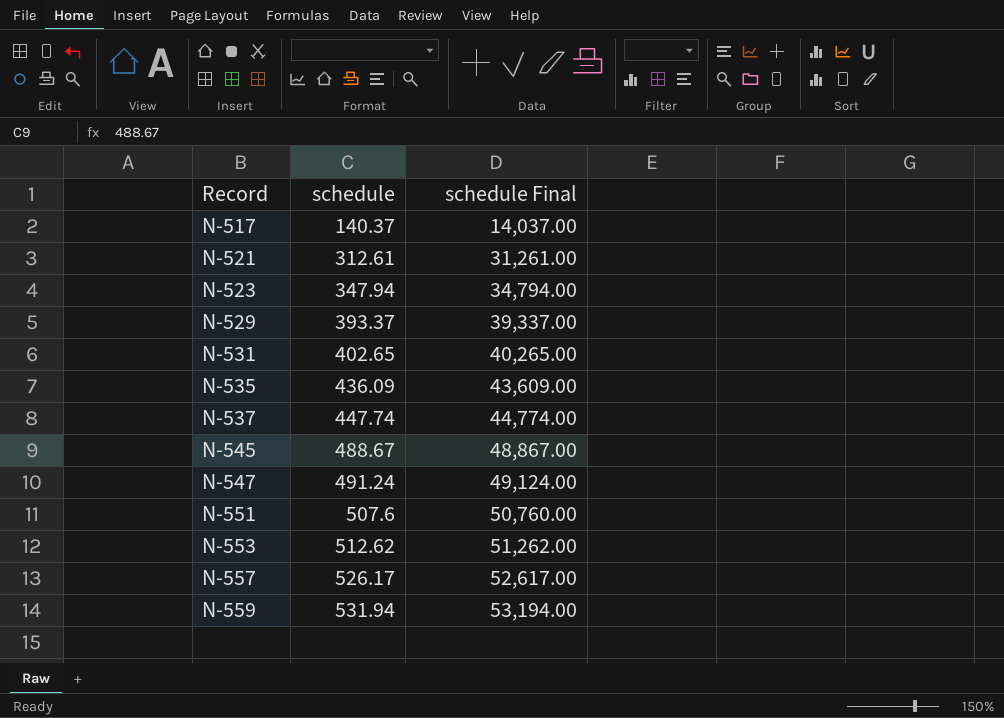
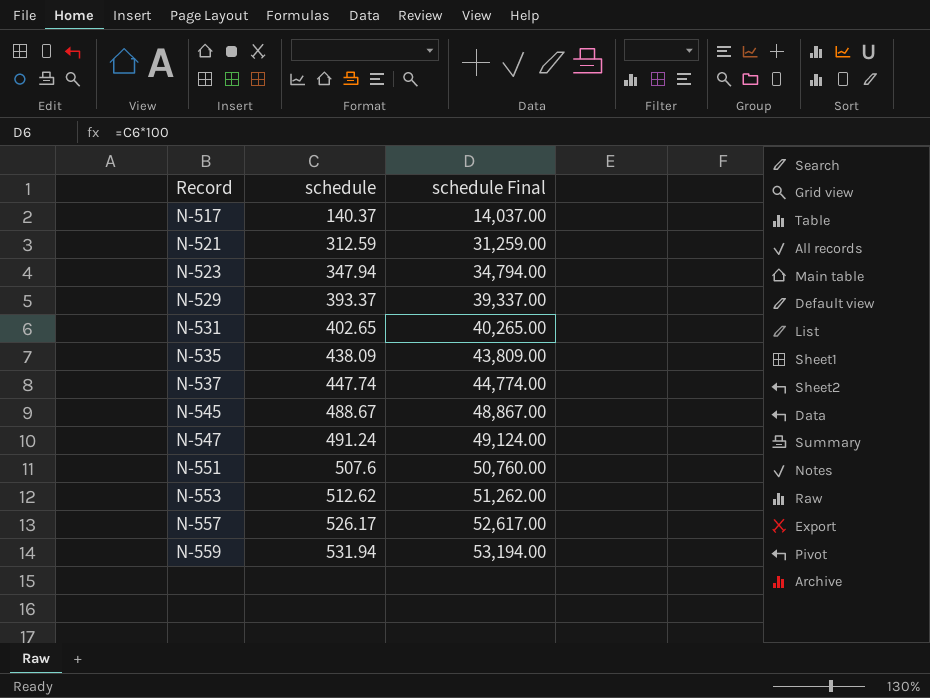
N-521 | schedule: 312.61 -> 312.59
N-521 | schedule Final: 31,261.00 -> 31,259.00
N-535 | schedule: 436.09 -> 438.09
N-535 | schedule Final: 43,609.00 -> 43,809.00

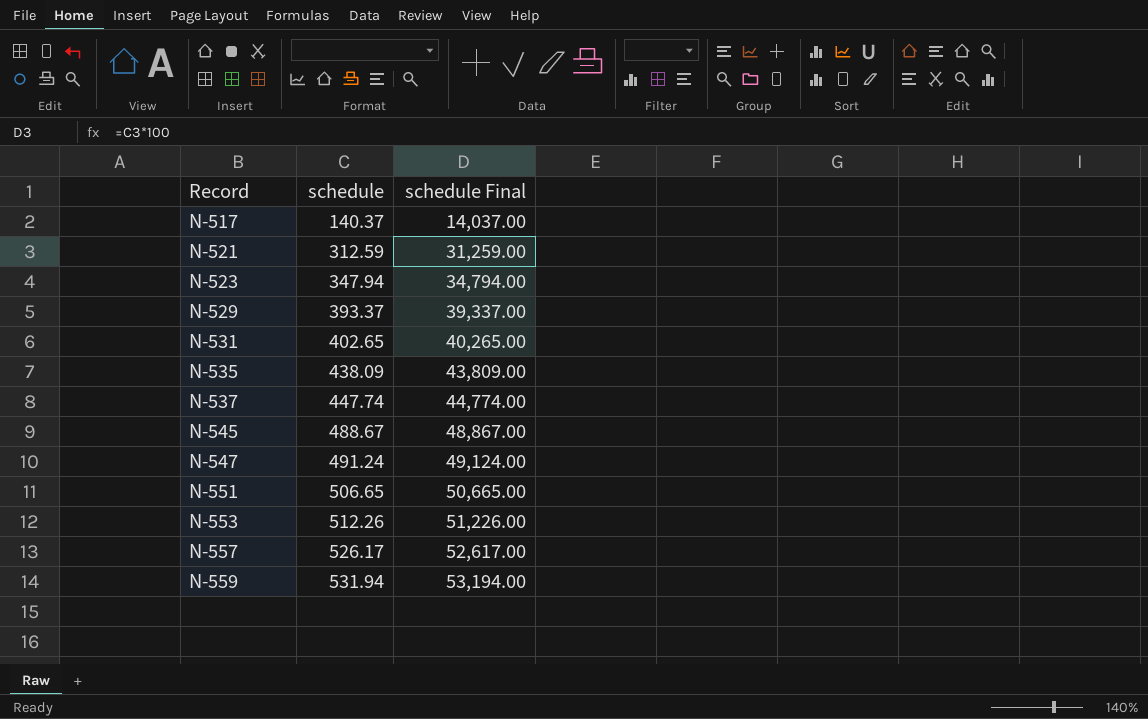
N-551 | schedule: 507.6 -> 506.65
N-551 | schedule Final: 50,760.00 -> 50,665.00
N-553 | schedule: 512.62 -> 512.26
N-553 | schedule Final: 51,262.00 -> 51,226.00

